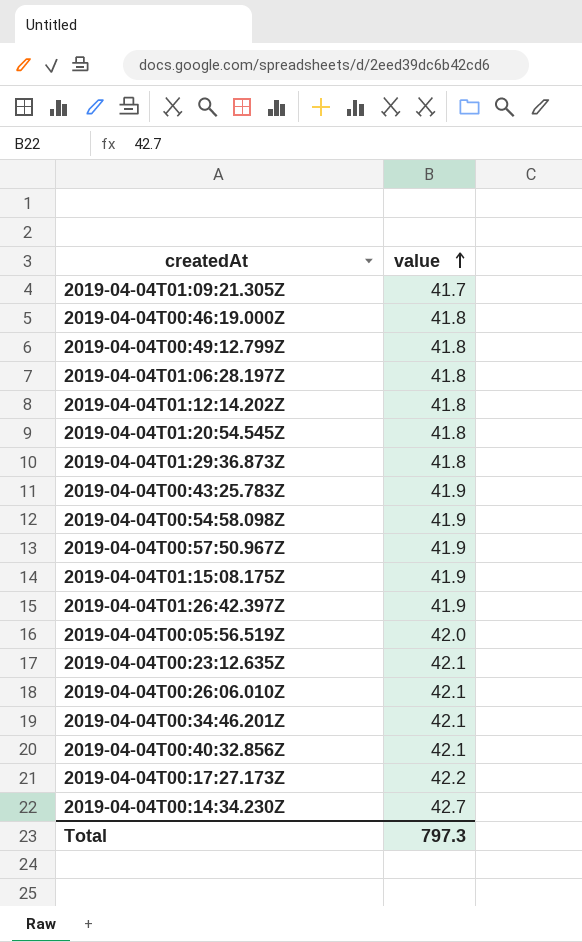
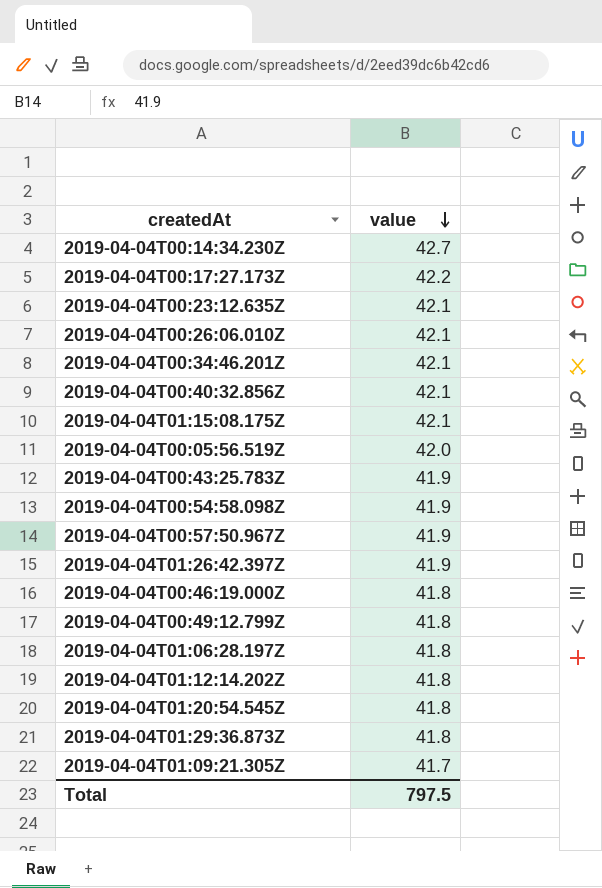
row order: value ascending -> value descending
2019-04-04T01:15:08.175Z | value: 41.9 -> 42.1
Total | value: 797.3 -> 797.5

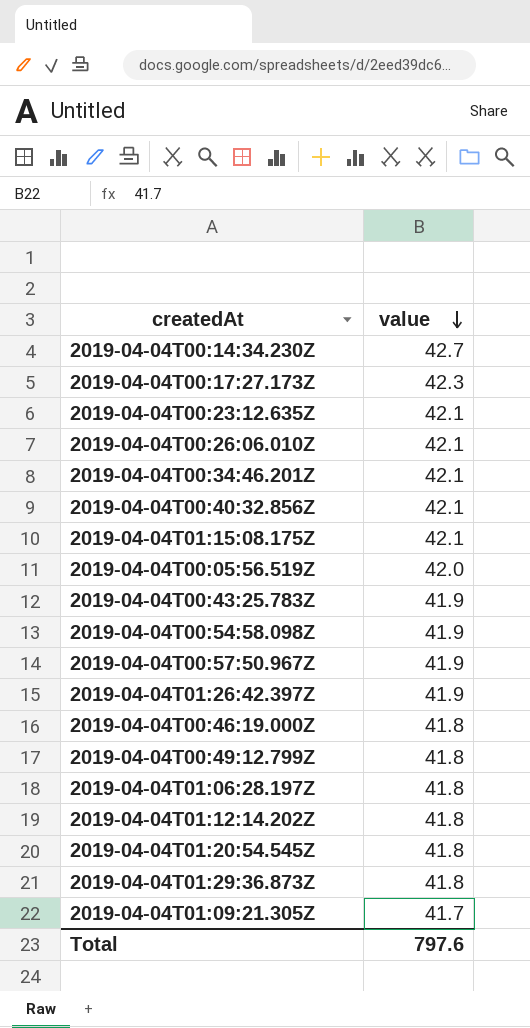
2019-04-04T00:17:27.173Z | value: 42.2 -> 42.3
Total | value: 797.5 -> 797.6

